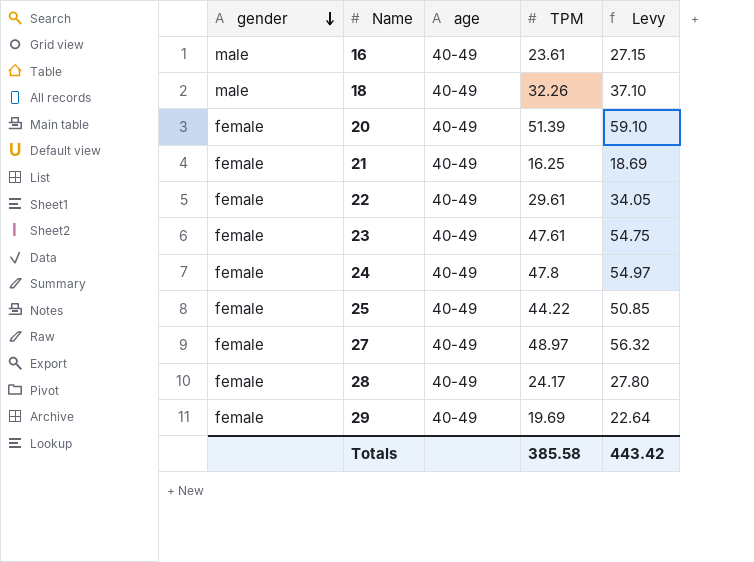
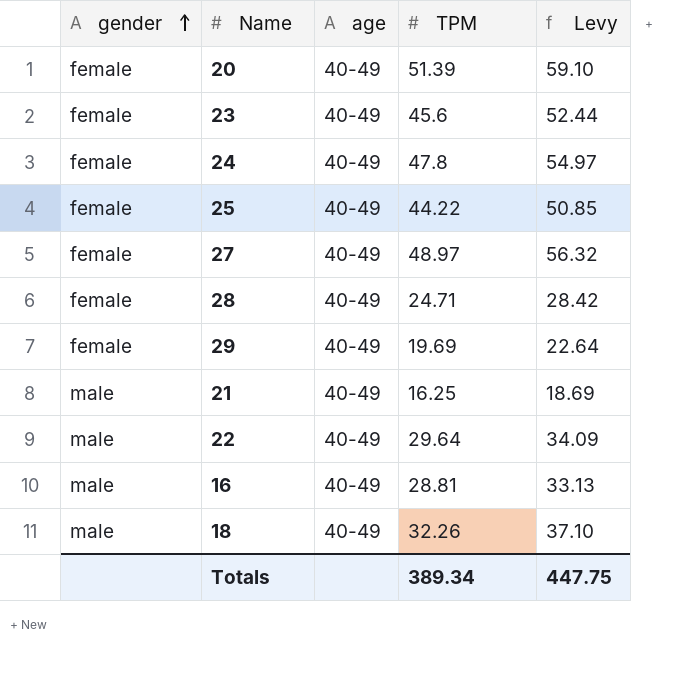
row order: gender descending -> gender ascending
23 | TPM: 47.61 -> 45.6
23 | Levy: 54.75 -> 52.44
28 | TPM: 24.17 -> 24.71
28 | Levy: 27.80 -> 28.42
21 | gender: female -> male
22 | gender: female -> male
22 | TPM: 29.61 -> 29.64
22 | Levy: 34.05 -> 34.09
16 | TPM: 23.61 -> 28.81
16 | Levy: 27.15 -> 33.13
Totals | TPM: 385.58 -> 389.34
Totals | Levy: 443.42 -> 447.75

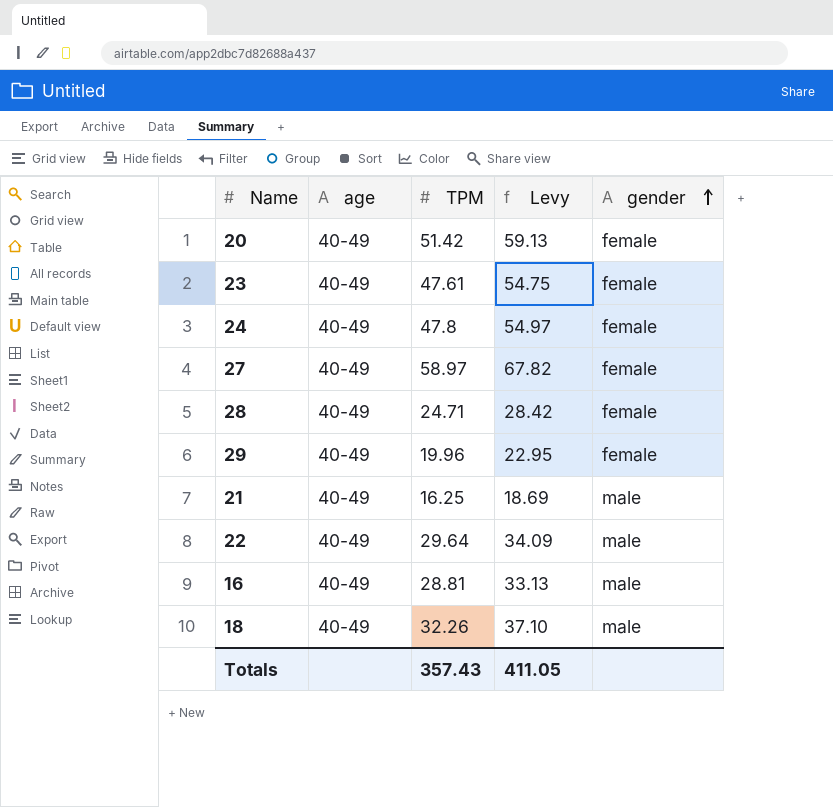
column gender | position: 1 -> 5
row 25: female | 40-49 | 44.22 | 50.85 -> none
20 | TPM: 51.39 -> 51.42
20 | Levy: 59.10 -> 59.13
23 | TPM: 45.6 -> 47.61
23 | Levy: 52.44 -> 54.75
27 | TPM: 48.97 -> 58.97
27 | Levy: 56.32 -> 67.82
29 | TPM: 19.69 -> 19.96
29 | Levy: 22.64 -> 22.95
Totals | TPM: 389.34 -> 357.43
Totals | Levy: 447.75 -> 411.05

